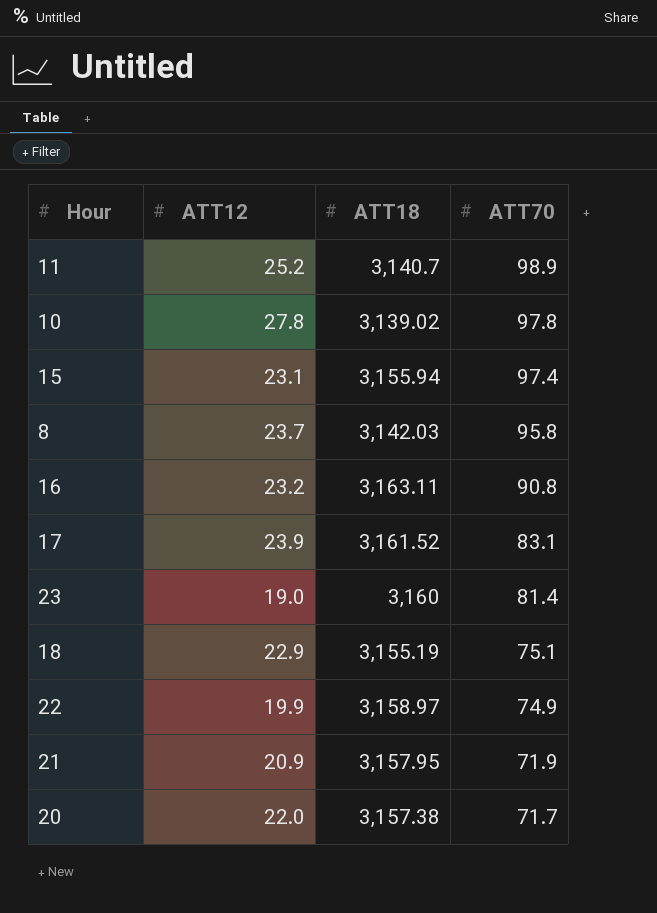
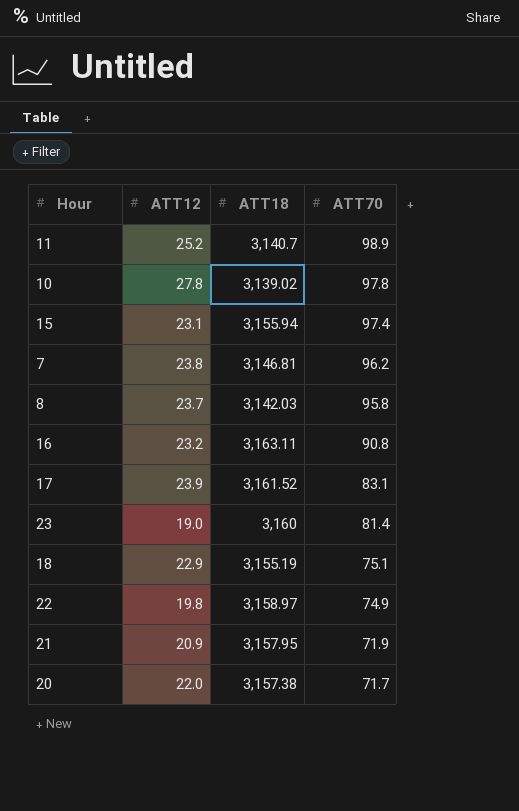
row 7: none -> 23.8 | 3,146.81 | 96.2
22 | ATT12: 19.9 -> 19.8

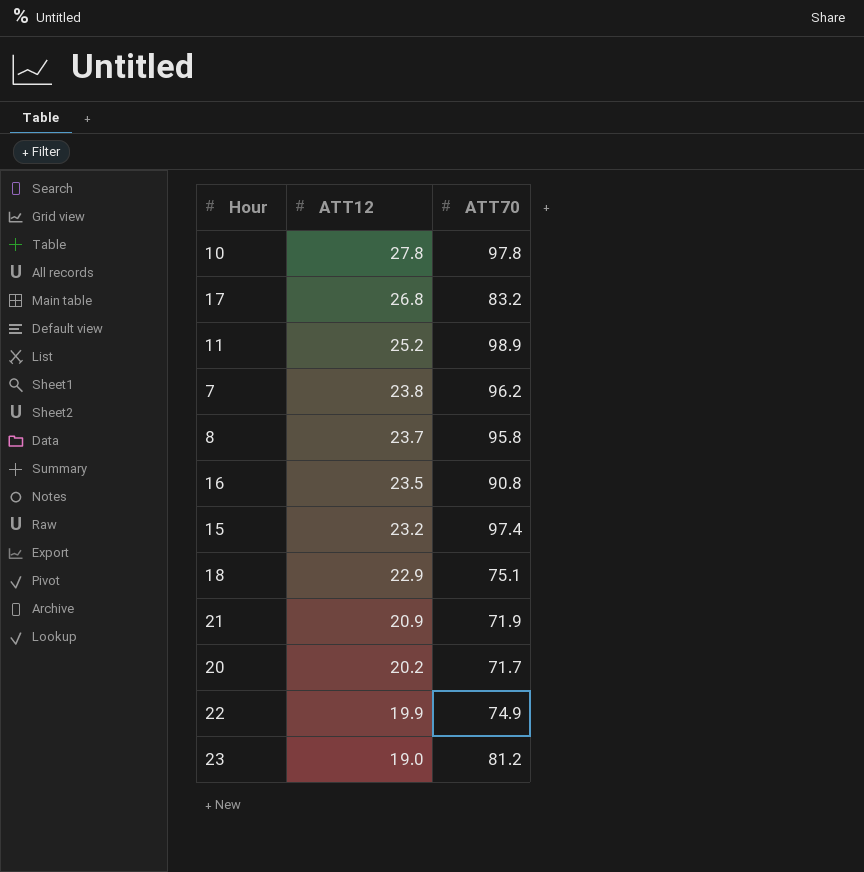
row order: ATT70 descending -> ATT12 descending
column ATT18 | position: 3 -> none
17 | ATT12: 23.9 -> 26.8
17 | ATT70: 83.1 -> 83.2
16 | ATT12: 23.2 -> 23.5
15 | ATT12: 23.1 -> 23.2
20 | ATT12: 22.0 -> 20.2
22 | ATT12: 19.8 -> 19.9
23 | ATT70: 81.4 -> 81.2

